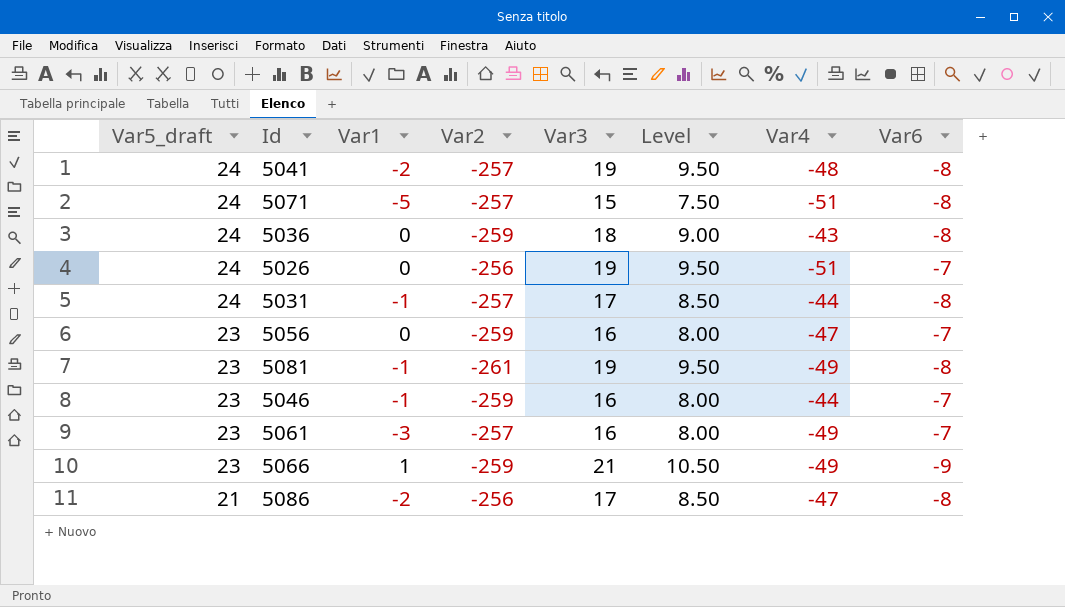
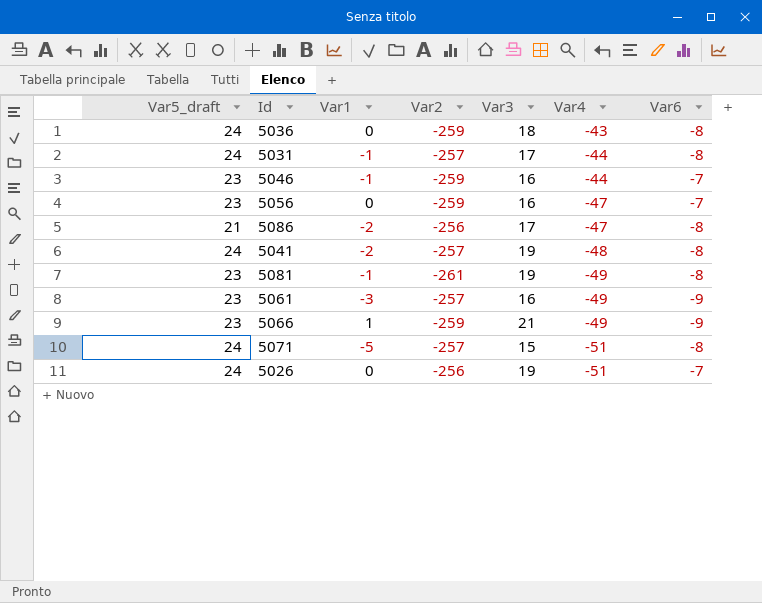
row order: Var5_draft descending -> Var4 descending
column Level | formula: [Var3] * 0.5 -> none
5061 | Var6: -7 -> -9

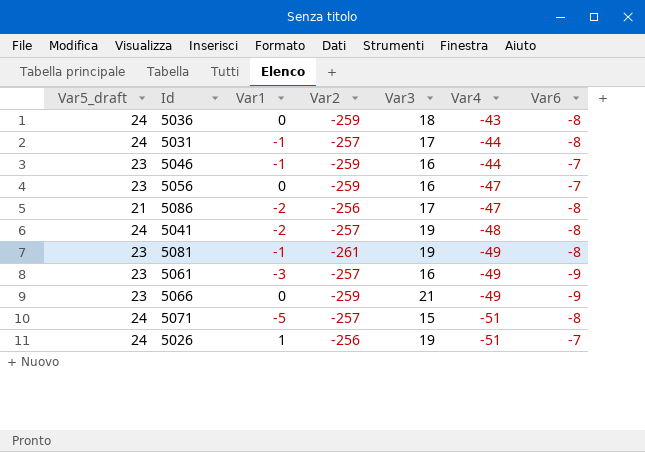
5066 | Var1: 1 -> 0
5026 | Var1: 0 -> 1

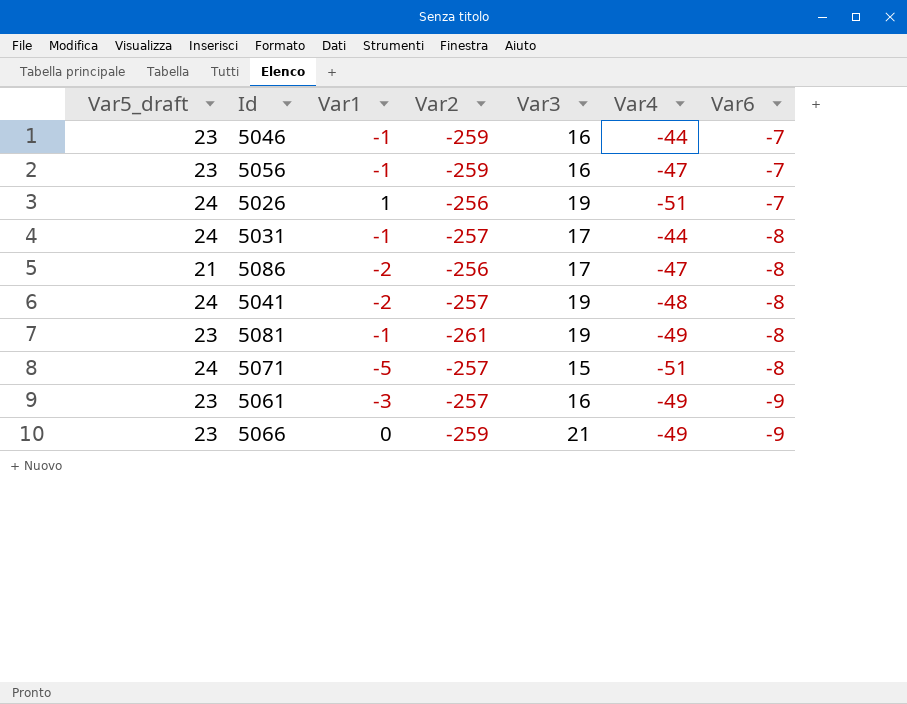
row order: Var4 descending -> Var6 descending
row 5036: 24 | 0 | -259 | 18 | -43 | -8 -> none
5056 | Var1: 0 -> -1

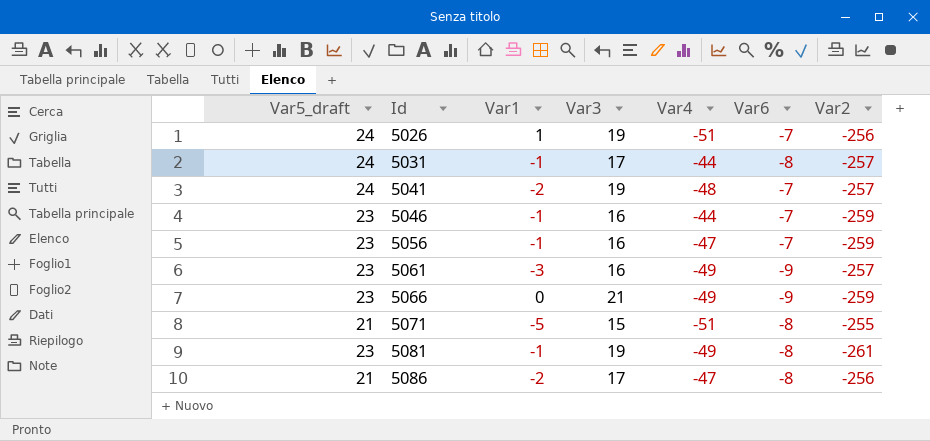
row order: Var6 descending -> Id ascending
column Var2 | position: 4 -> 7
5041 | Var6: -8 -> -7
5071 | Var5_draft: 24 -> 21
5071 | Var2: -257 -> -255

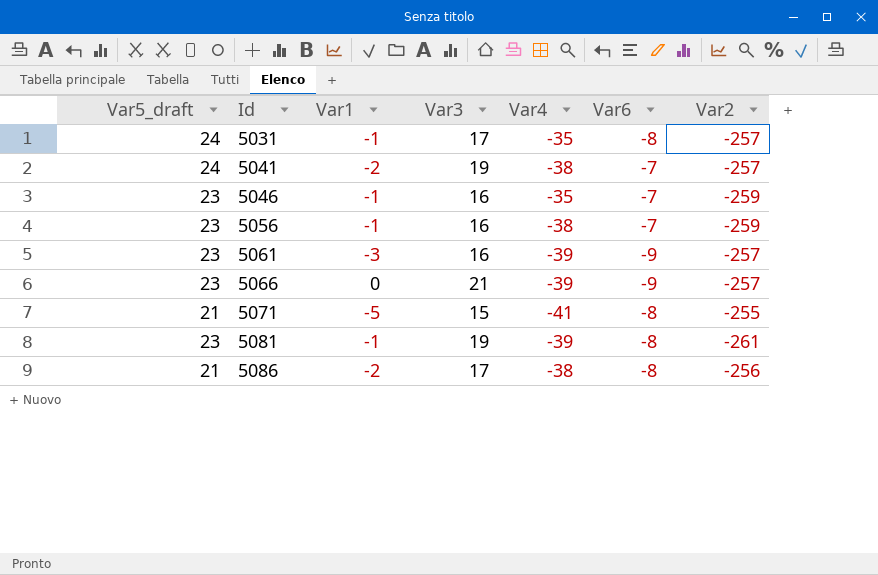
row 5026: 24 | 1 | 19 | -51 | -7 | -256 -> none
5031 | Var4: -44 -> -35
5041 | Var4: -48 -> -38
5046 | Var4: -44 -> -35
5056 | Var4: -47 -> -38
5061 | Var4: -49 -> -39
5066 | Var4: -49 -> -39
5066 | Var2: -259 -> -257
5071 | Var4: -51 -> -41
5081 | Var4: -49 -> -39
5086 | Var4: -47 -> -38

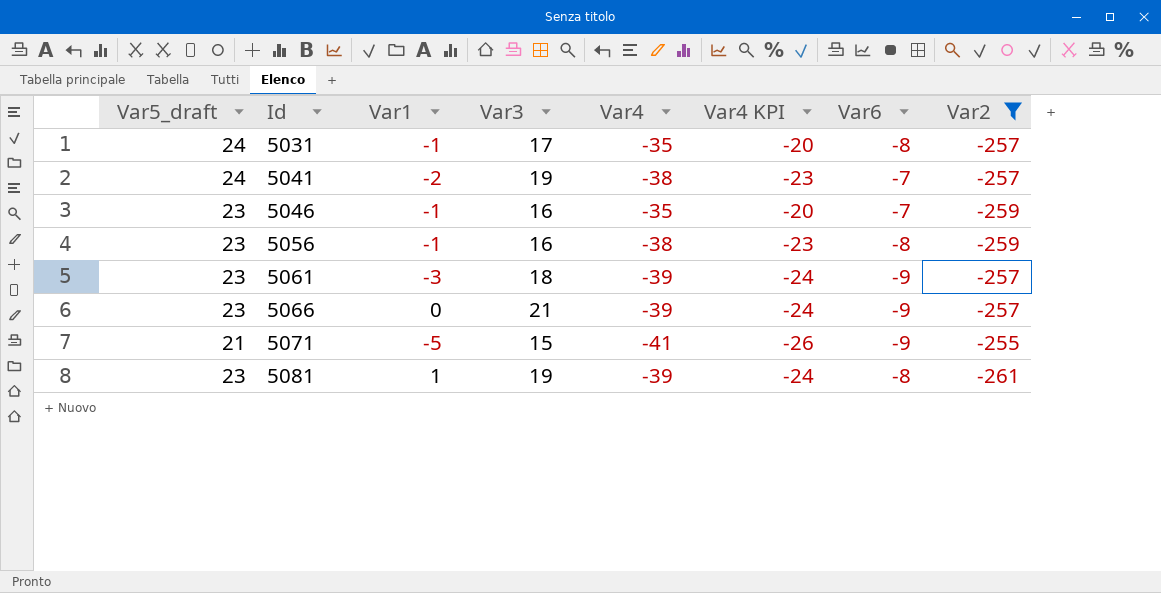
filter: none -> Var2 != -256
column Var4 KPI | formula: none -> [Var4] + 15
5056 | Var6: -7 -> -8
5061 | Var3: 16 -> 18
5071 | Var6: -8 -> -9
5081 | Var1: -1 -> 1

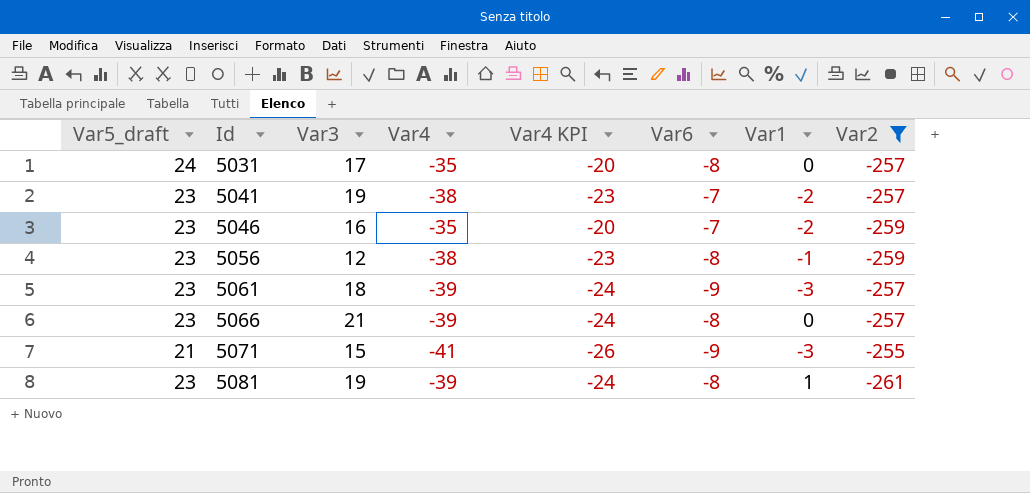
column Var1 | position: 3 -> 7
5031 | Var1: -1 -> 0
5041 | Var5_draft: 24 -> 23
5046 | Var1: -1 -> -2
5056 | Var3: 16 -> 12
5066 | Var6: -9 -> -8
5071 | Var1: -5 -> -3

